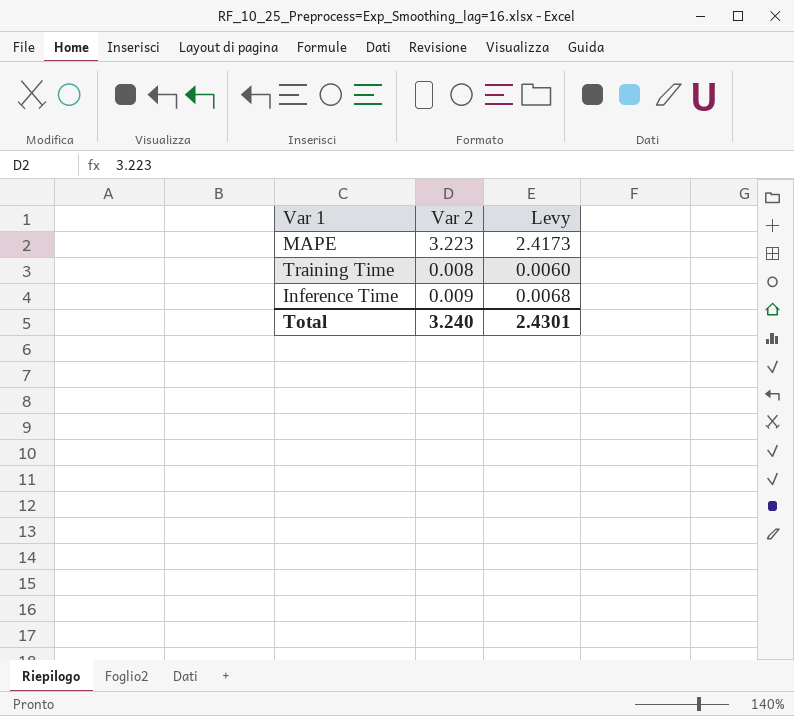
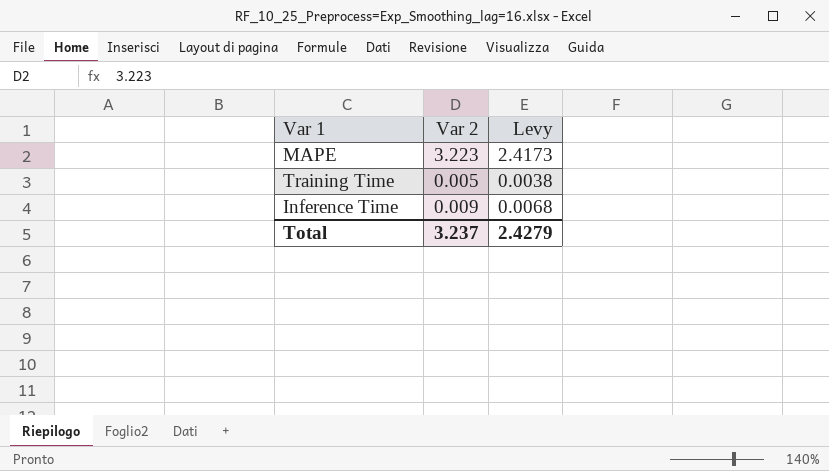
Training Time | Var 2: 0.008 -> 0.005
Training Time | Levy: 0.0060 -> 0.0038
Total | Var 2: 3.240 -> 3.237
Total | Levy: 2.4301 -> 2.4279

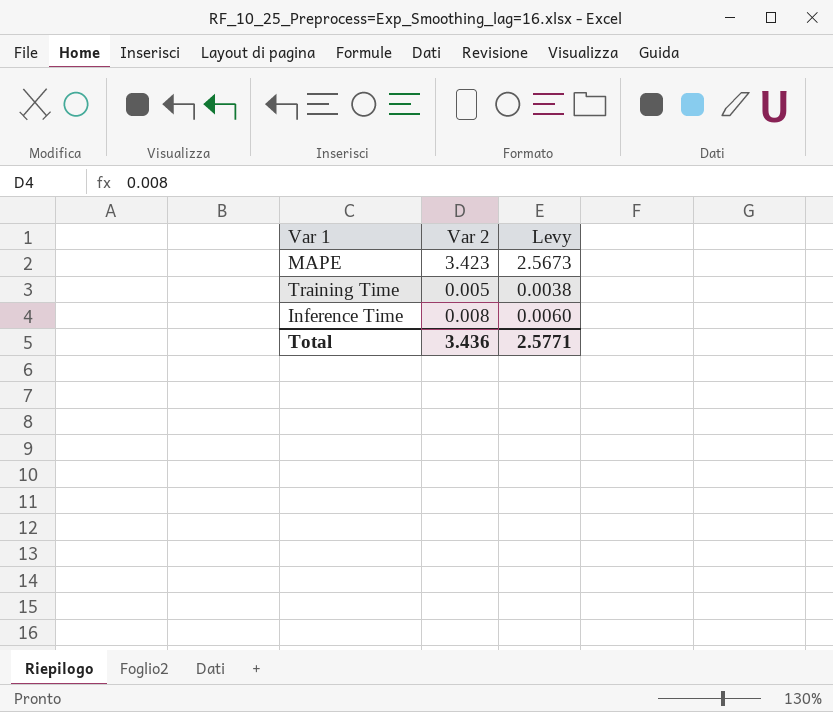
MAPE | Var 2: 3.223 -> 3.423
MAPE | Levy: 2.4173 -> 2.5673
Inference Time | Var 2: 0.009 -> 0.008
Inference Time | Levy: 0.0068 -> 0.0060
Total | Var 2: 3.237 -> 3.436
Total | Levy: 2.4279 -> 2.5771

